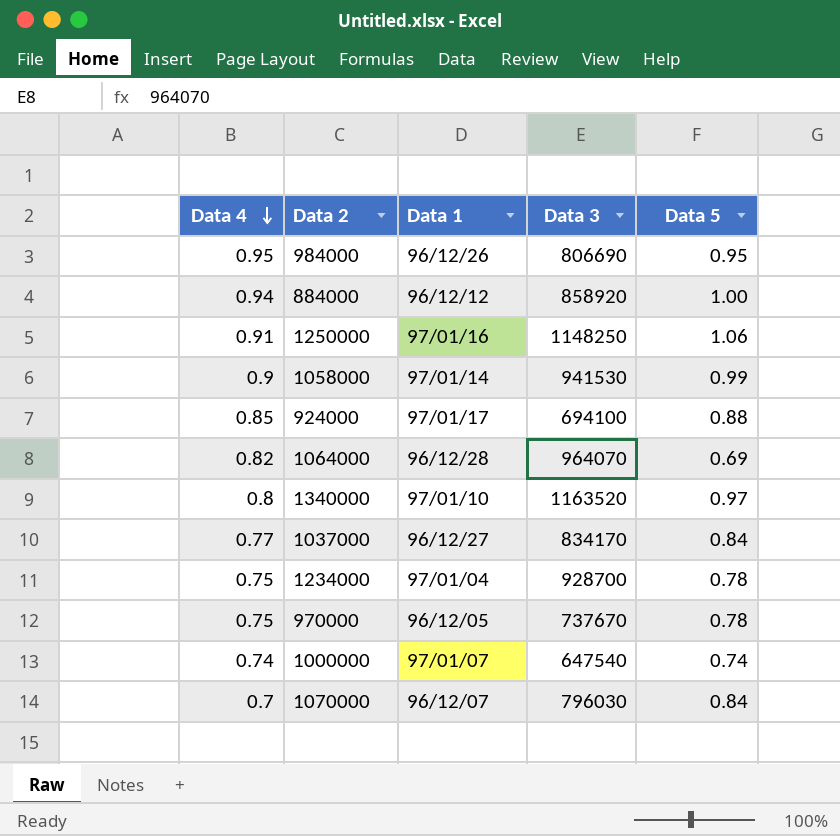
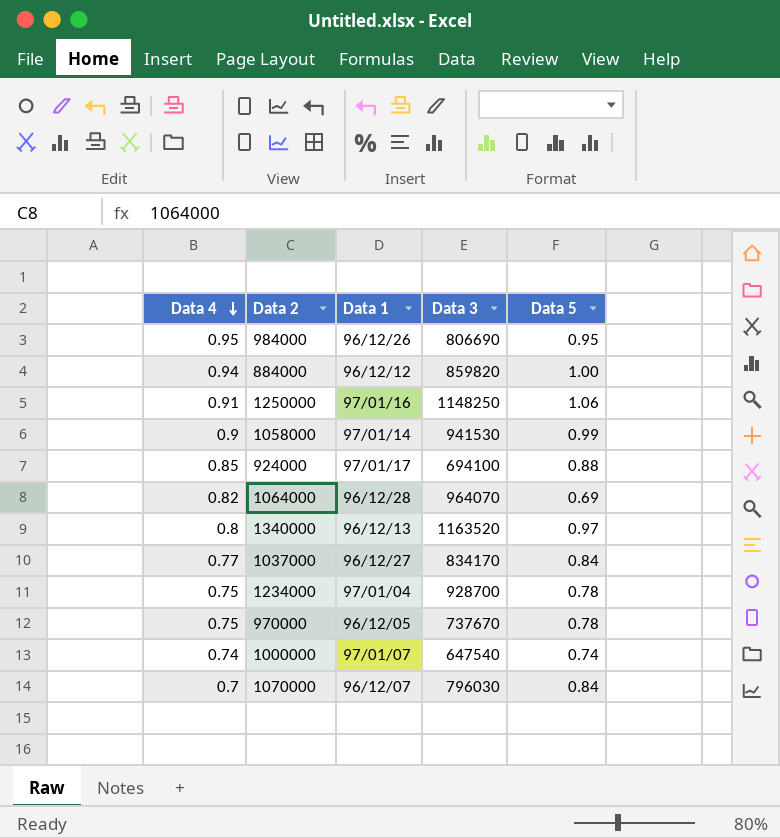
884000 | Data 3: 858920 -> 859820
1340000 | Data 1: 97/01/10 -> 96/12/13

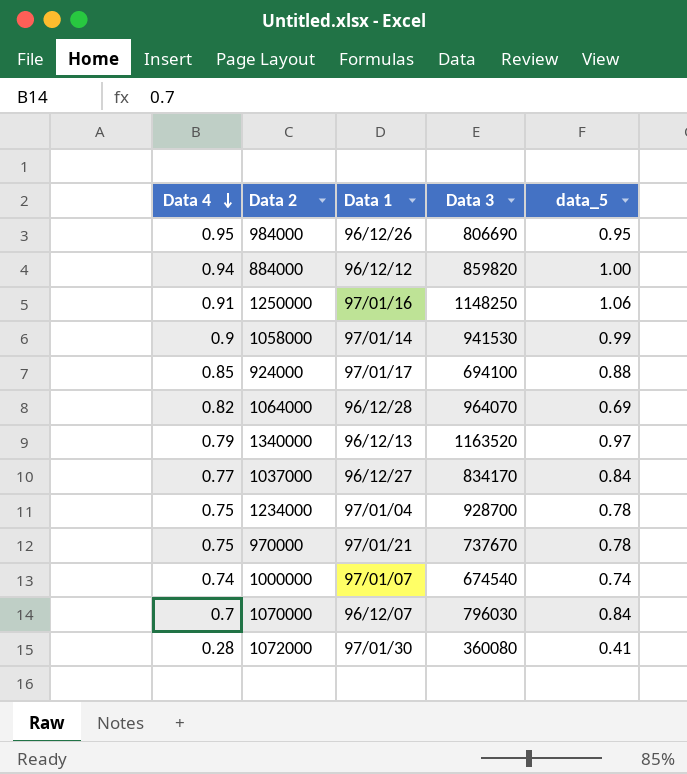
column name: Data 5 -> data_5
1340000 | Data 4: 0.8 -> 0.79
970000 | Data 1: 96/12/05 -> 97/01/21
1000000 | Data 3: 647540 -> 674540
row 1072000: none -> 0.28 | 97/01/30 | 360080 | 0.41

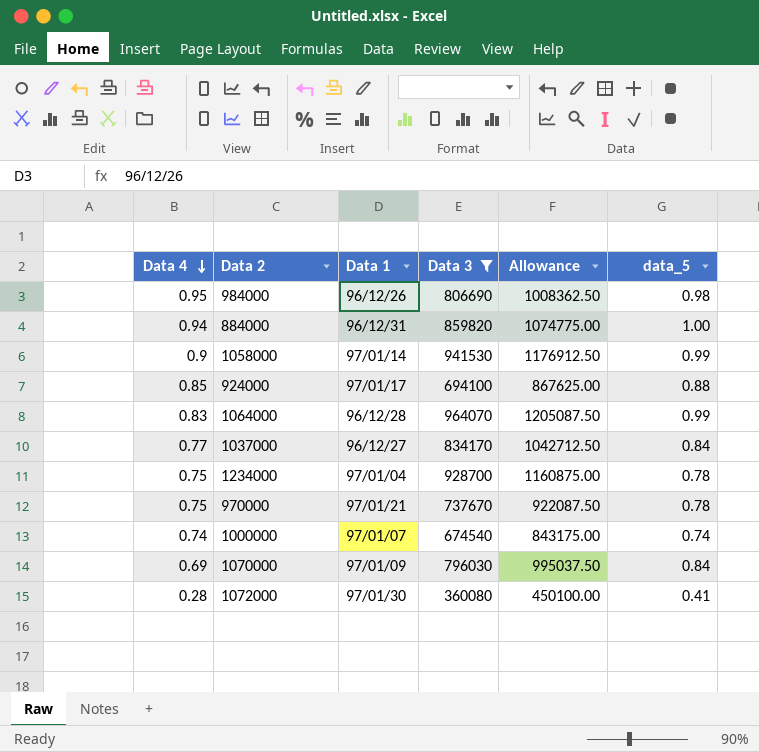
filter: none -> Data 3 <= 964070
column Allowance | formula: none -> [Data 3] * 1.25
984000 | data_5: 0.95 -> 0.98
884000 | Data 1: 96/12/12 -> 96/12/31
1064000 | Data 4: 0.82 -> 0.83
1064000 | data_5: 0.69 -> 0.99
1070000 | Data 4: 0.7 -> 0.69
1070000 | Data 1: 96/12/07 -> 97/01/09

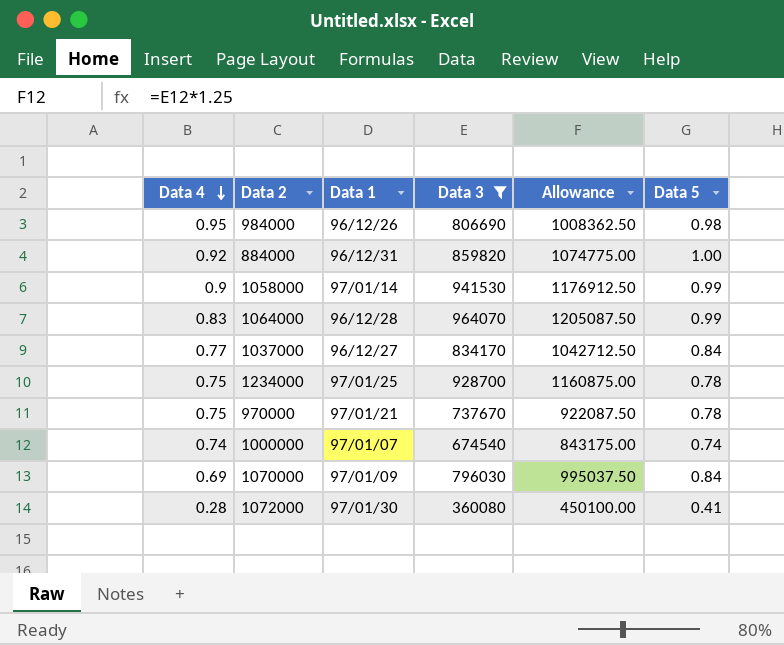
column name: data_5 -> Data 5
row 924000: 0.85 | 97/01/17 | 694100 | 867625.00 | 0.88 -> none
884000 | Data 4: 0.94 -> 0.92
1234000 | Data 1: 97/01/04 -> 97/01/25

